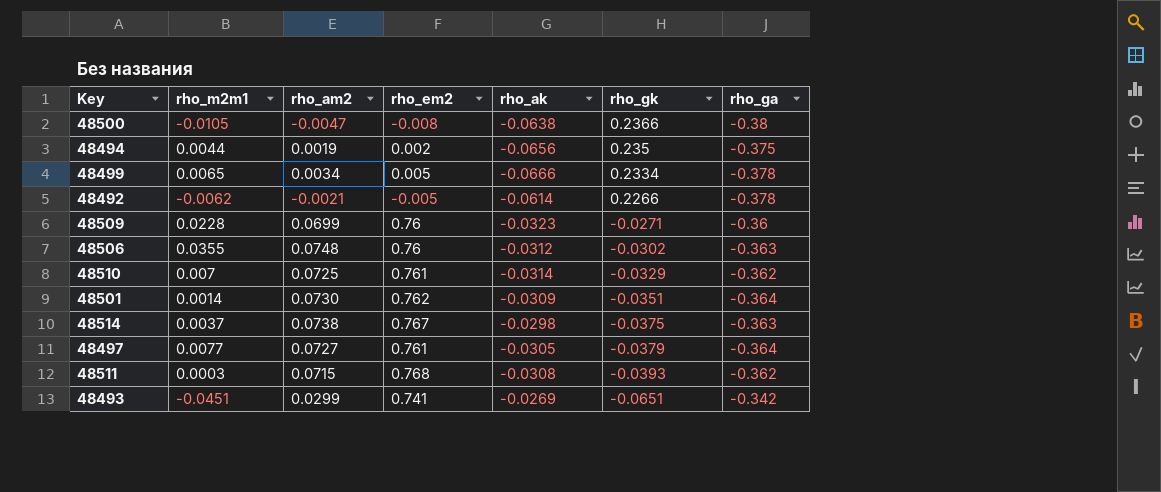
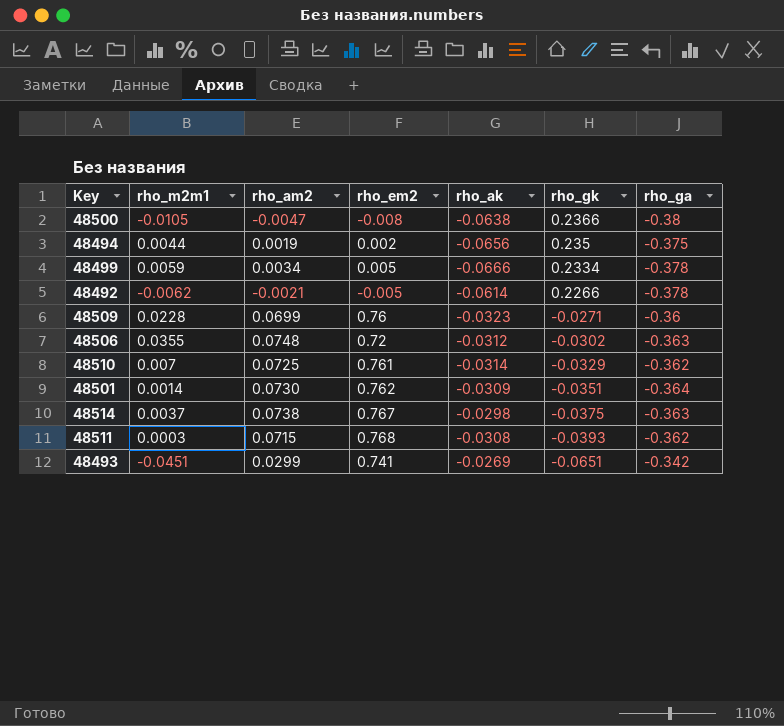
row 48497: 0.0077 | 0.0727 | 0.761 | -0.0305 | -0.0379 | -0.364 -> none
48499 | rho_m2m1: 0.0065 -> 0.0059
48506 | rho_em2: 0.76 -> 0.72

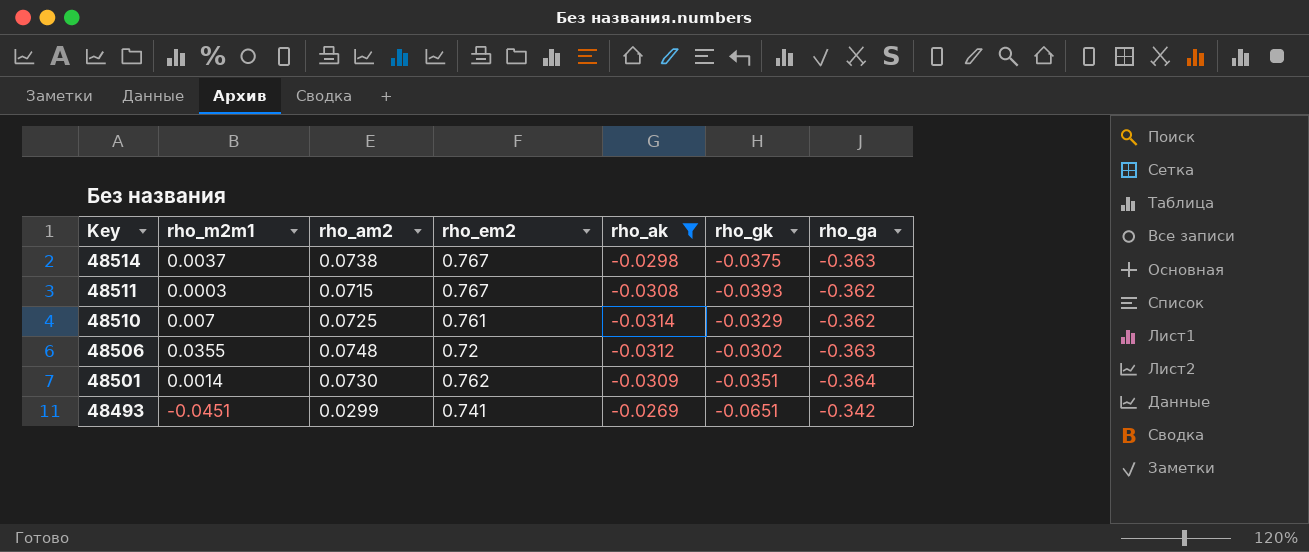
filter: none -> rho_ak >= -0.0314
row order: rho_gk descending -> Key descending
48511 | rho_em2: 0.768 -> 0.767

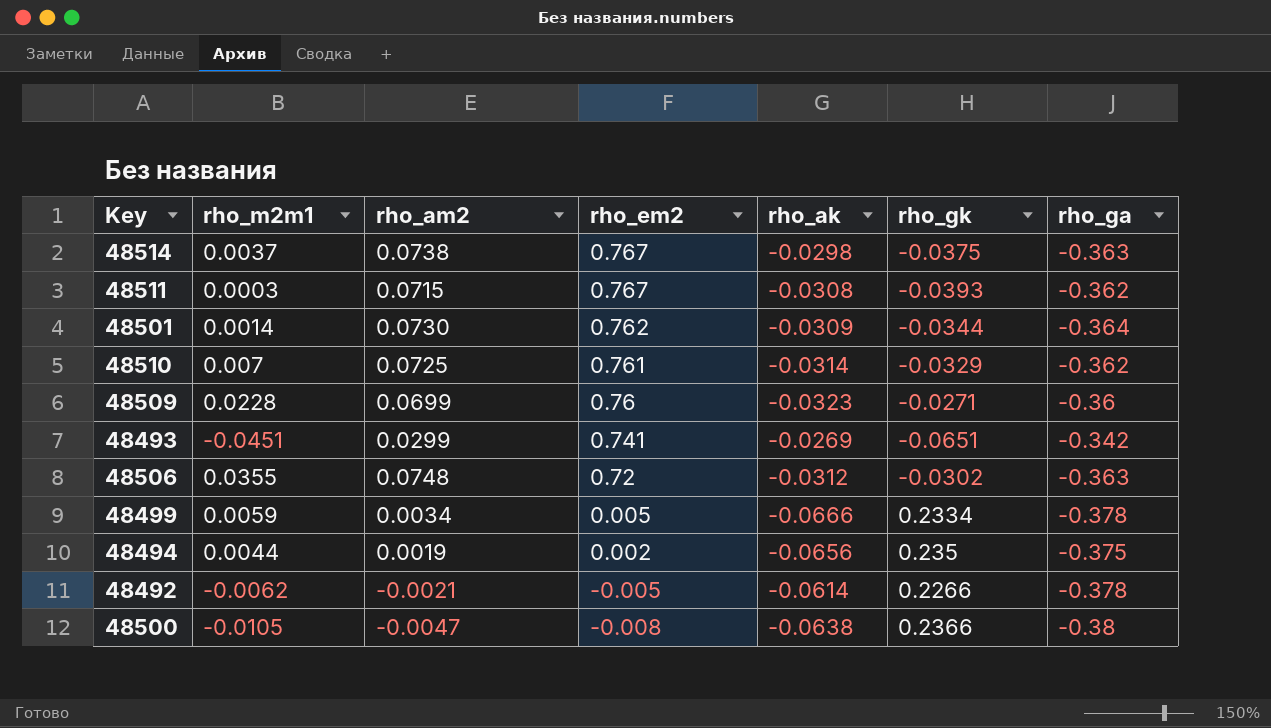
filter: rho_ak >= -0.0314 -> none
row order: Key descending -> rho_em2 descending
48501 | rho_gk: -0.0351 -> -0.0344

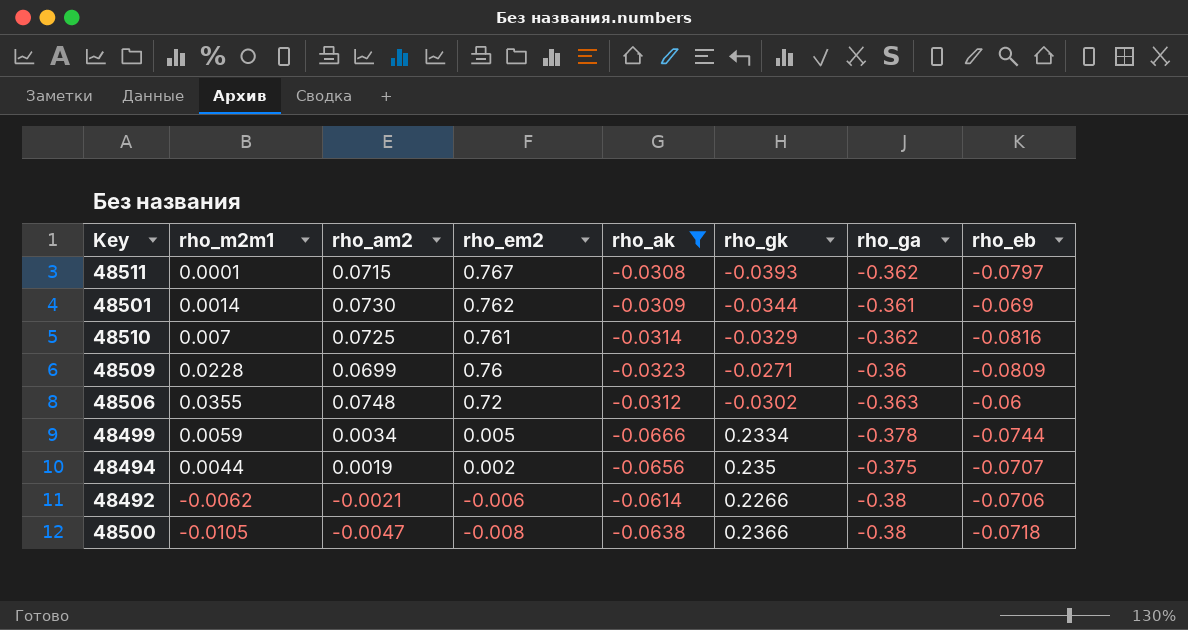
filter: none -> rho_ak <= -0.0308
column rho_eb | position: none -> 8
48511 | rho_m2m1: 0.0003 -> 0.0001
48501 | rho_ga: -0.364 -> -0.361
48492 | rho_em2: -0.005 -> -0.006
48492 | rho_ga: -0.378 -> -0.38

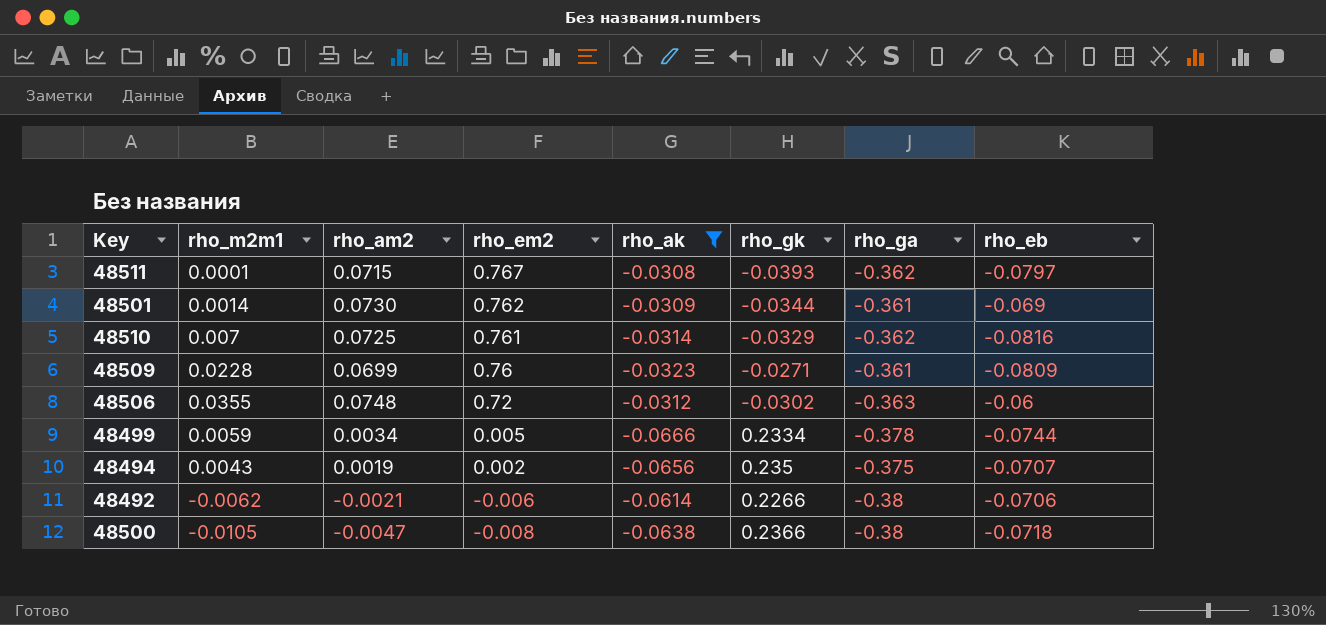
48509 | rho_ga: -0.36 -> -0.361
48494 | rho_m2m1: 0.0044 -> 0.0043

